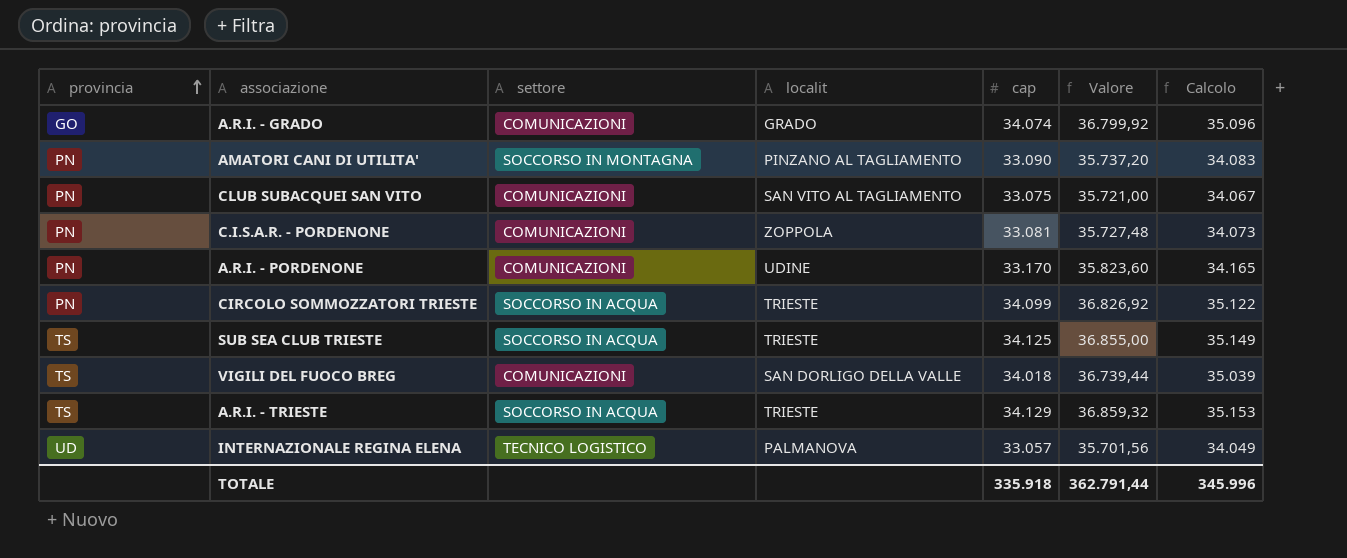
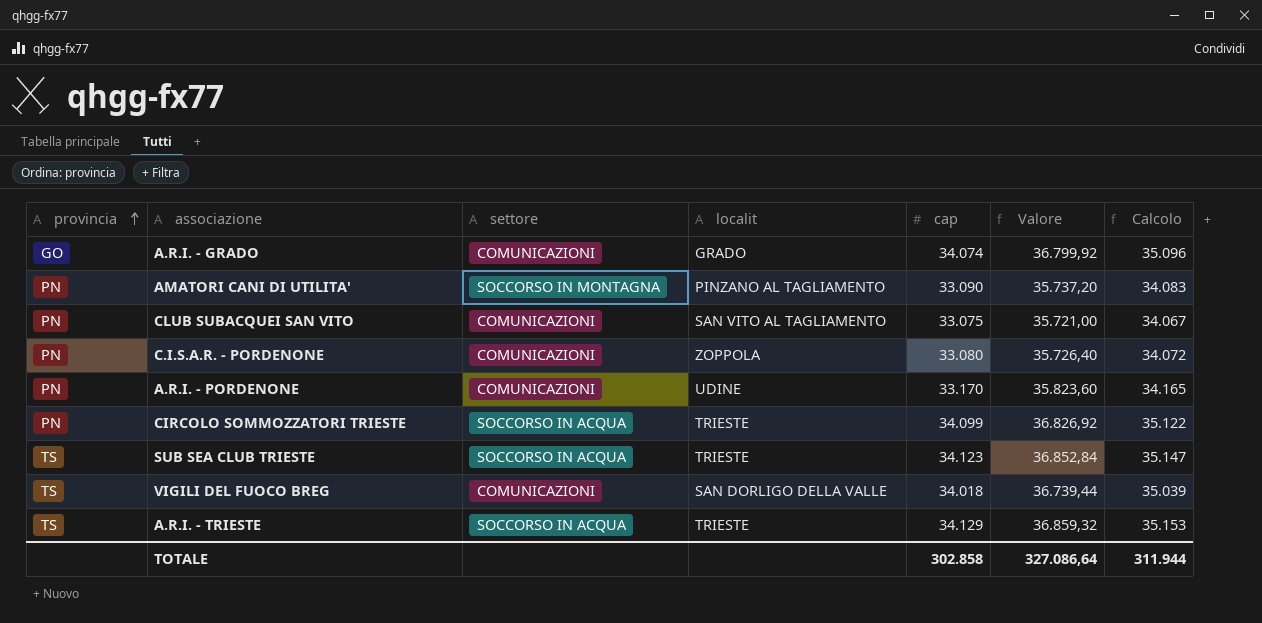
row INTERNAZIONALE REGINA ELENA: UD | TECNICO LOGISTICO | PALMANOVA | 33.057 | 35.701,56 | 34.049 -> none
C.I.S.A.R. - PORDENONE | cap: 33.081 -> 33.080
C.I.S.A.R. - PORDENONE | Valore: 35.727,48 -> 35.726,40
C.I.S.A.R. - PORDENONE | Calcolo: 34.073 -> 34.072
SUB SEA CLUB TRIESTE | cap: 34.125 -> 34.123
SUB SEA CLUB TRIESTE | Valore: 36.855,00 -> 36.852,84
SUB SEA CLUB TRIESTE | Calcolo: 35.149 -> 35.147
TOTALE | cap: 335.918 -> 302.858
TOTALE | Valore: 362.791,44 -> 327.086,64
TOTALE | Calcolo: 345.996 -> 311.944

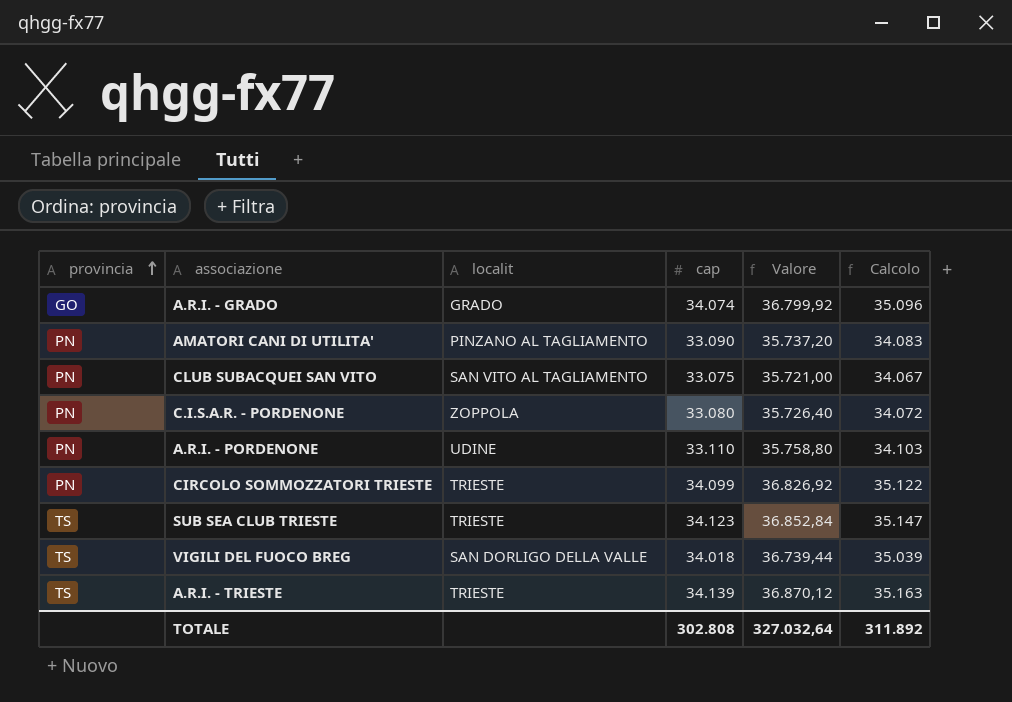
column settore | position: 3 -> none
A.R.I. - PORDENONE | cap: 33.170 -> 33.110
A.R.I. - PORDENONE | Valore: 35.823,60 -> 35.758,80
A.R.I. - PORDENONE | Calcolo: 34.165 -> 34.103
A.R.I. - TRIESTE | cap: 34.129 -> 34.139
A.R.I. - TRIESTE | Valore: 36.859,32 -> 36.870,12
A.R.I. - TRIESTE | Calcolo: 35.153 -> 35.163
TOTALE | cap: 302.858 -> 302.808
TOTALE | Valore: 327.086,64 -> 327.032,64
TOTALE | Calcolo: 311.944 -> 311.892

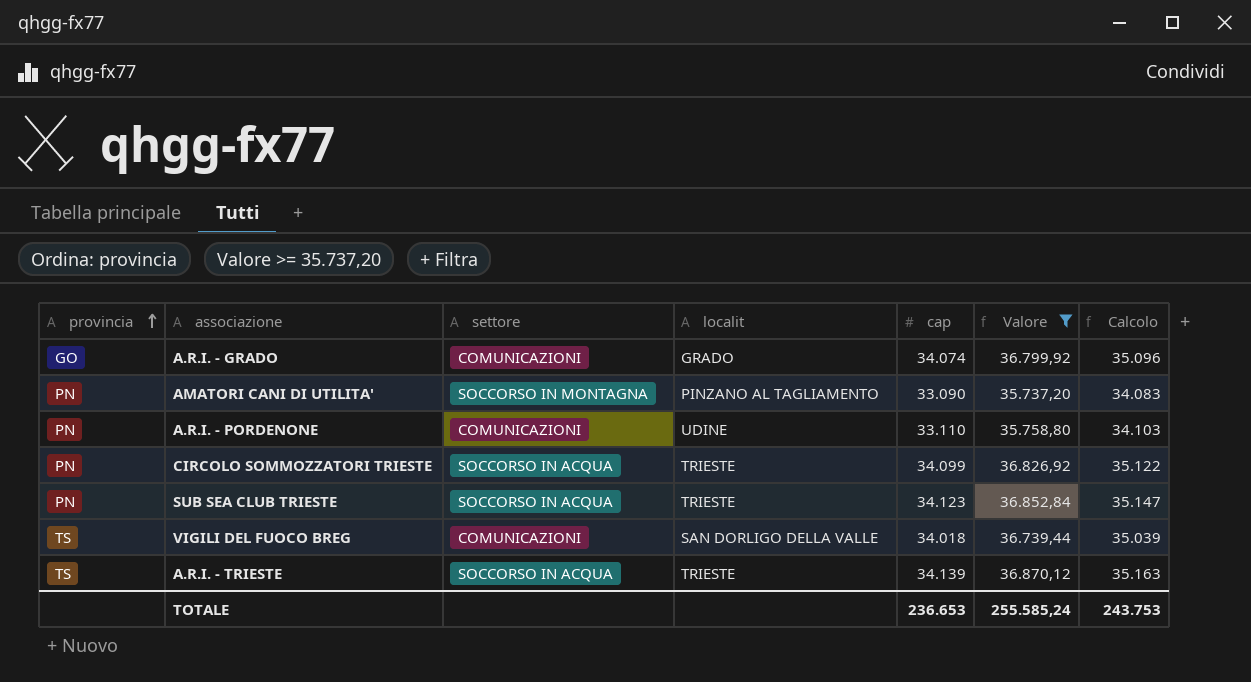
filter: none -> Valore >= 35.737,20
column settore | position: none -> 3
SUB SEA CLUB TRIESTE | provincia: TS -> PN
TOTALE | cap: 302.808 -> 236.653
TOTALE | Valore: 327.032,64 -> 255.585,24
TOTALE | Calcolo: 311.892 -> 243.753

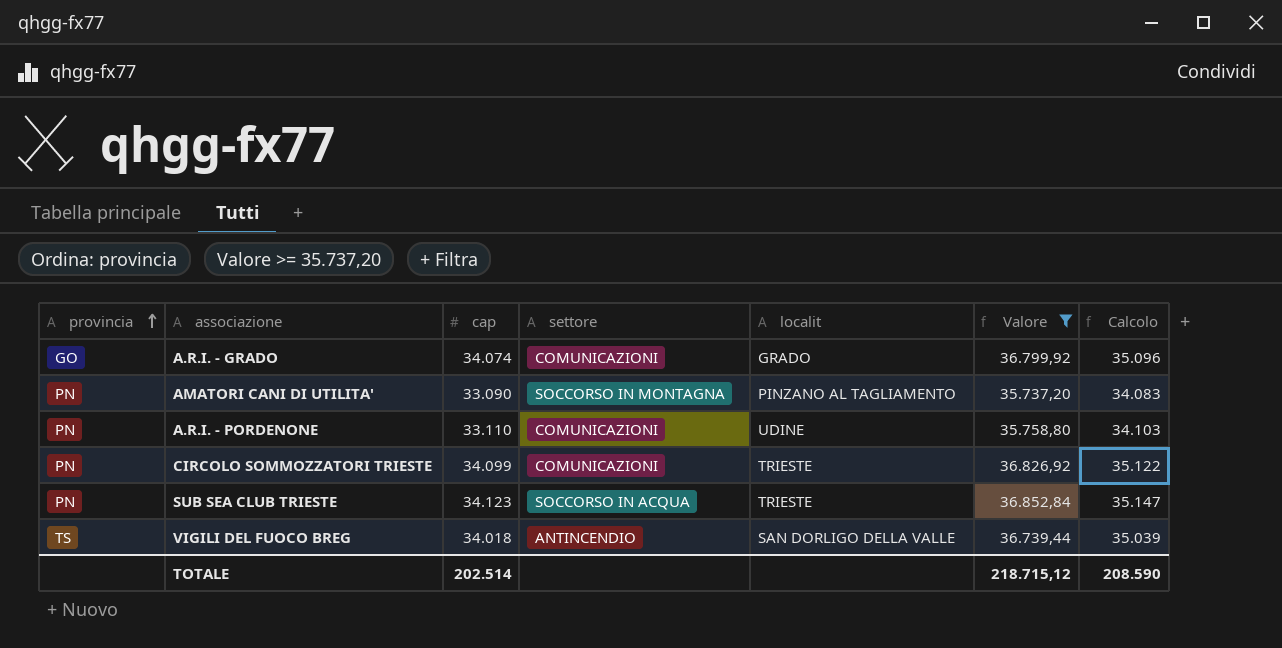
column cap | position: 5 -> 3
row A.R.I. - TRIESTE: TS | SOCCORSO IN ACQUA | TRIESTE | 34.139 | 36.870,12 | 35.163 -> none
CIRCOLO SOMMOZZATORI TRIESTE | settore: SOCCORSO IN ACQUA -> COMUNICAZIONI
VIGILI DEL FUOCO BREG | settore: COMUNICAZIONI -> ANTINCENDIO
TOTALE | cap: 236.653 -> 202.514
TOTALE | Valore: 255.585,24 -> 218.715,12
TOTALE | Calcolo: 243.753 -> 208.590

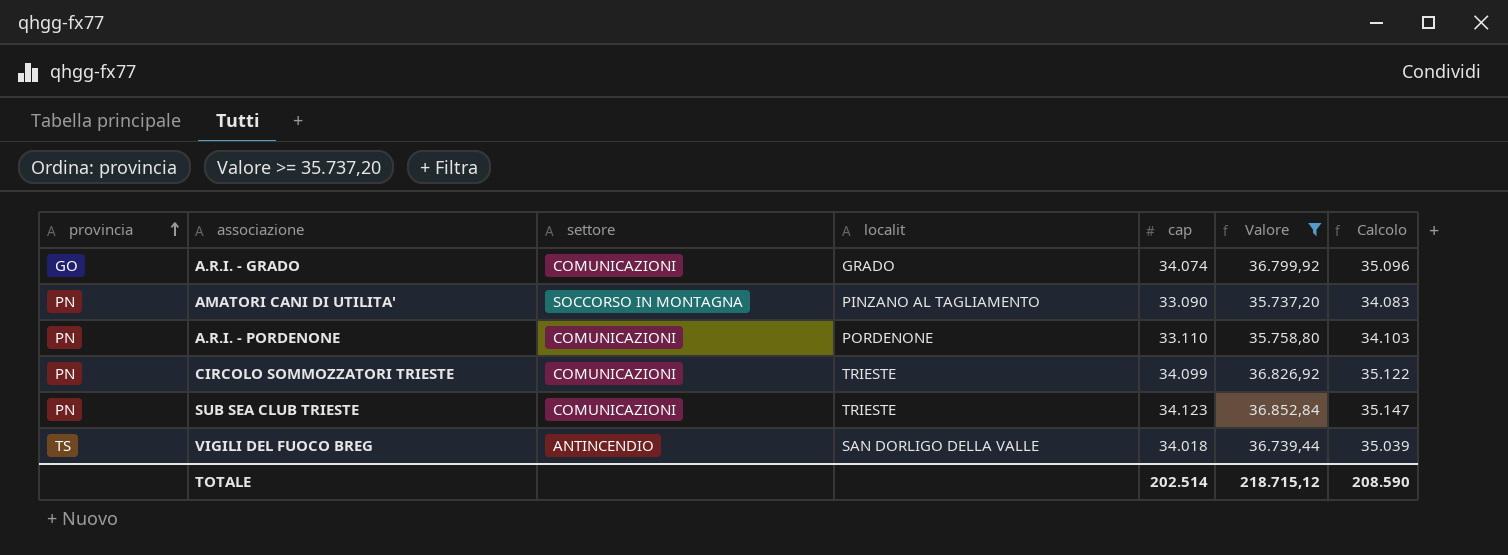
column cap | position: 3 -> 5
A.R.I. - PORDENONE | localit: UDINE -> PORDENONE
SUB SEA CLUB TRIESTE | settore: SOCCORSO IN ACQUA -> COMUNICAZIONI

